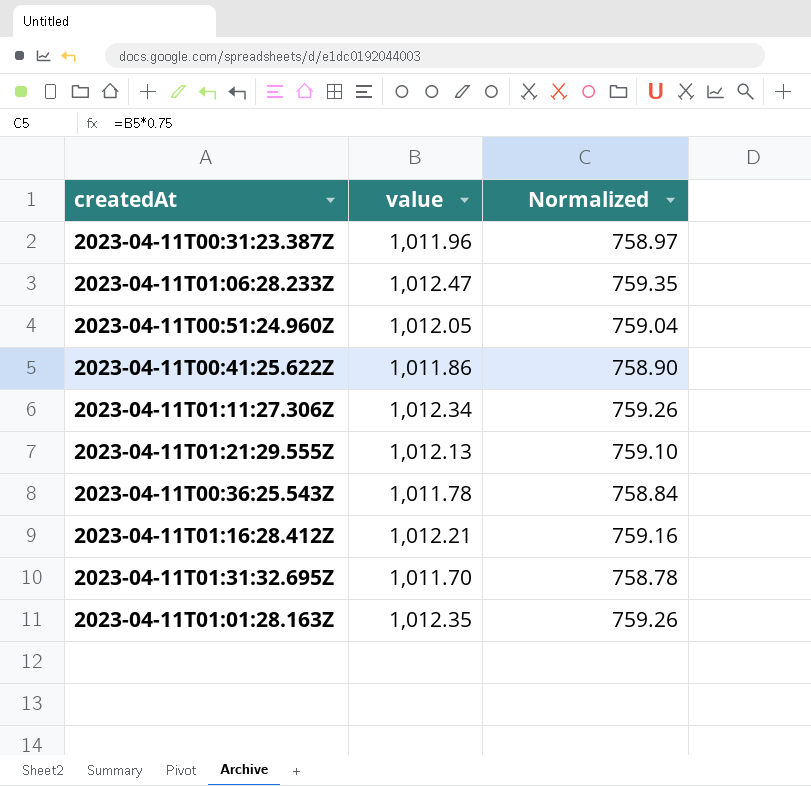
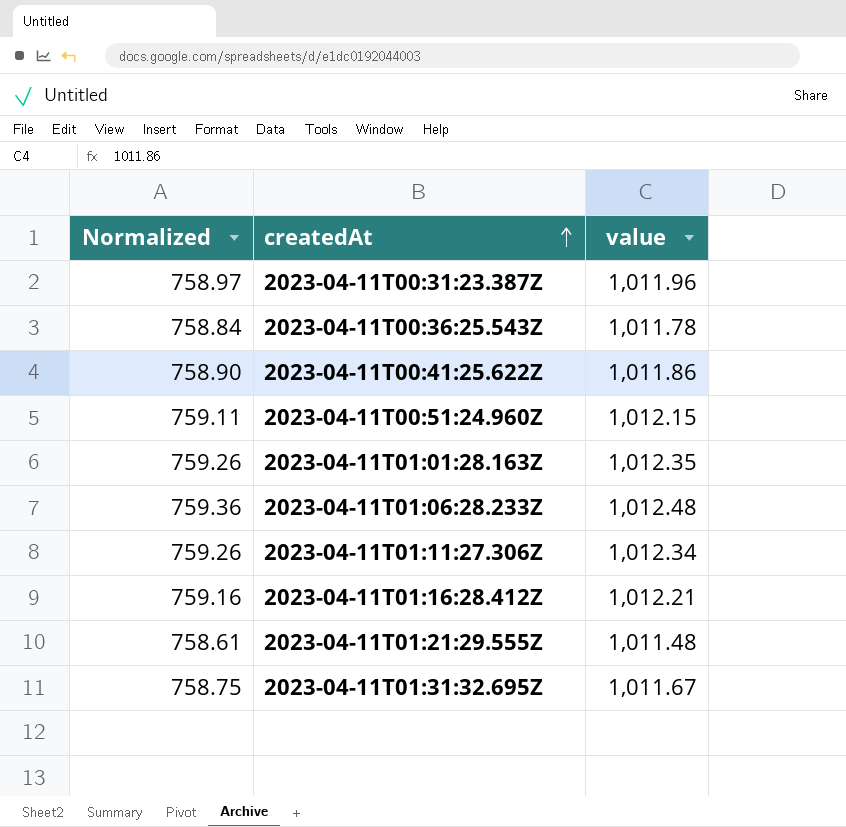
row order: none -> createdAt ascending
column Normalized | position: 3 -> 1
2023-04-11T00:51:24.960Z | Normalized: 759.04 -> 759.11
2023-04-11T00:51:24.960Z | value: 1,012.05 -> 1,012.15
2023-04-11T01:06:28.233Z | Normalized: 759.35 -> 759.36
2023-04-11T01:06:28.233Z | value: 1,012.47 -> 1,012.48
2023-04-11T01:21:29.555Z | Normalized: 759.10 -> 758.61
2023-04-11T01:21:29.555Z | value: 1,012.13 -> 1,011.48
2023-04-11T01:31:32.695Z | Normalized: 758.78 -> 758.75
2023-04-11T01:31:32.695Z | value: 1,011.70 -> 1,011.67

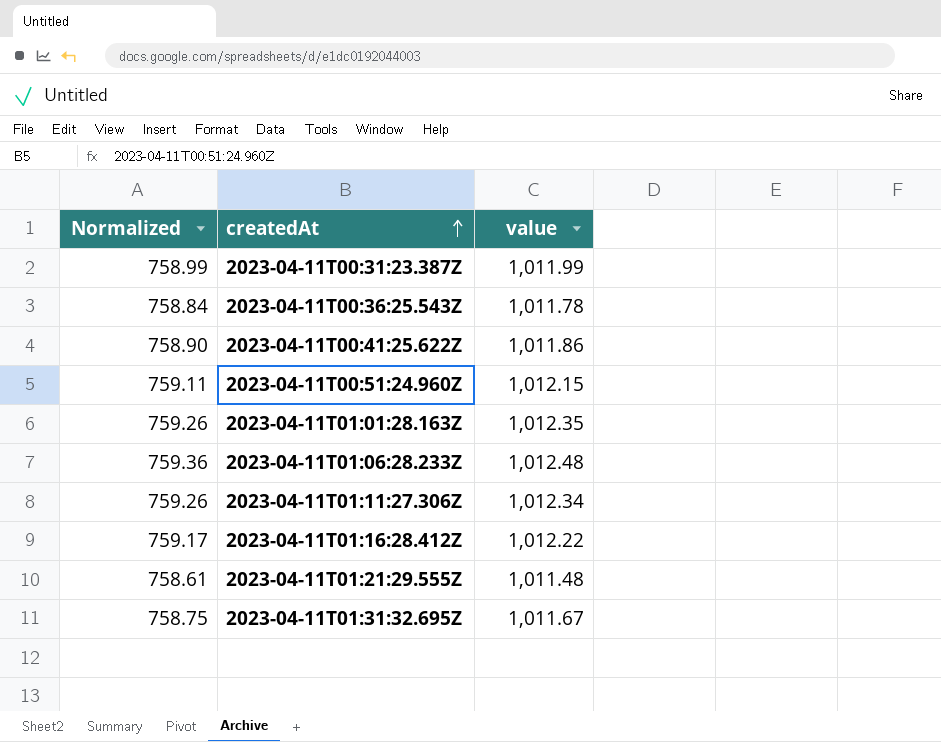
2023-04-11T00:31:23.387Z | Normalized: 758.97 -> 758.99
2023-04-11T00:31:23.387Z | value: 1,011.96 -> 1,011.99
2023-04-11T01:16:28.412Z | Normalized: 759.16 -> 759.17
2023-04-11T01:16:28.412Z | value: 1,012.21 -> 1,012.22

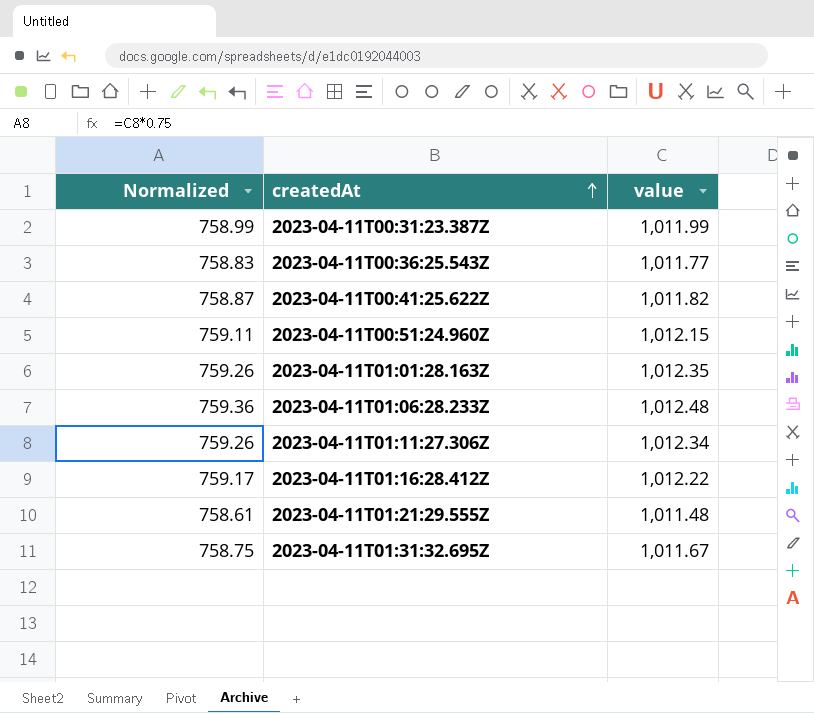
2023-04-11T00:36:25.543Z | Normalized: 758.84 -> 758.83
2023-04-11T00:36:25.543Z | value: 1,011.78 -> 1,011.77
2023-04-11T00:41:25.622Z | Normalized: 758.90 -> 758.87
2023-04-11T00:41:25.622Z | value: 1,011.86 -> 1,011.82

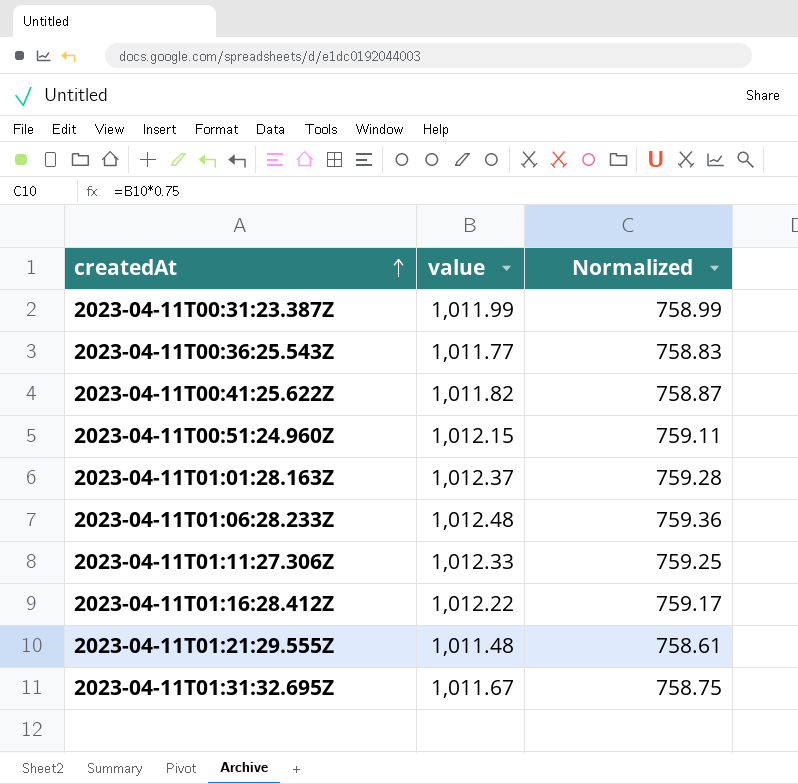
column Normalized | position: 1 -> 3
2023-04-11T01:01:28.163Z | value: 1,012.35 -> 1,012.37
2023-04-11T01:01:28.163Z | Normalized: 759.26 -> 759.28
2023-04-11T01:11:27.306Z | value: 1,012.34 -> 1,012.33
2023-04-11T01:11:27.306Z | Normalized: 759.26 -> 759.25

